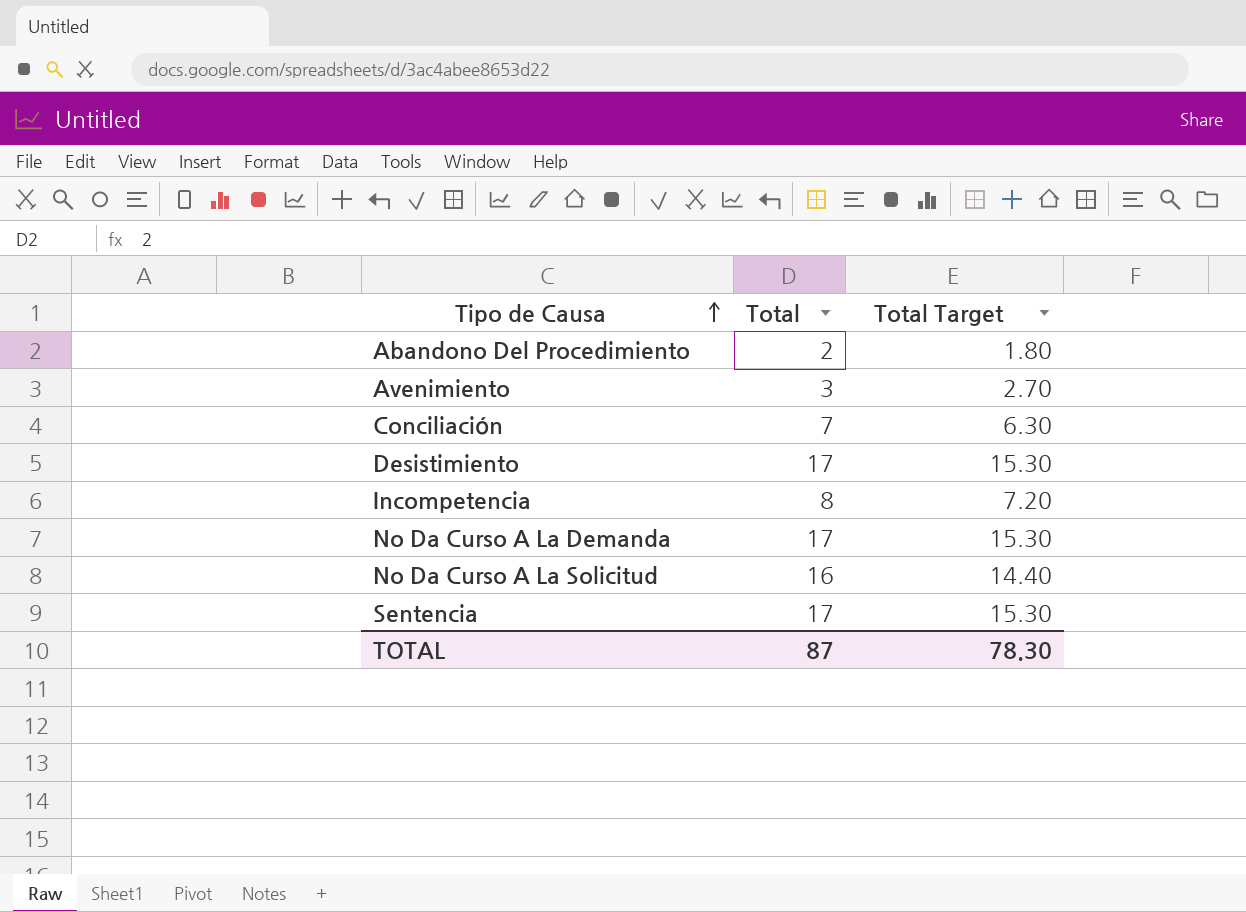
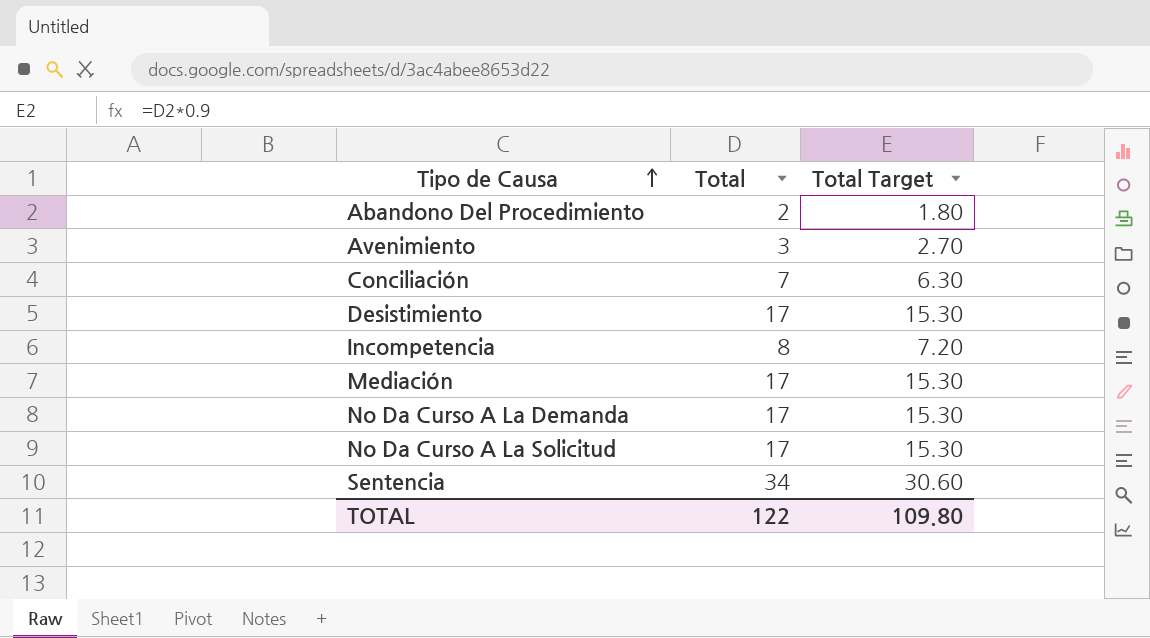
row Mediación: none -> 17 | 15.30
No Da Curso A La Solicitud | Total: 16 -> 17
No Da Curso A La Solicitud | Total Target: 14.40 -> 15.30
Sentencia | Total: 17 -> 34
Sentencia | Total Target: 15.30 -> 30.60
TOTAL | Total: 87 -> 122
TOTAL | Total Target: 78.30 -> 109.80

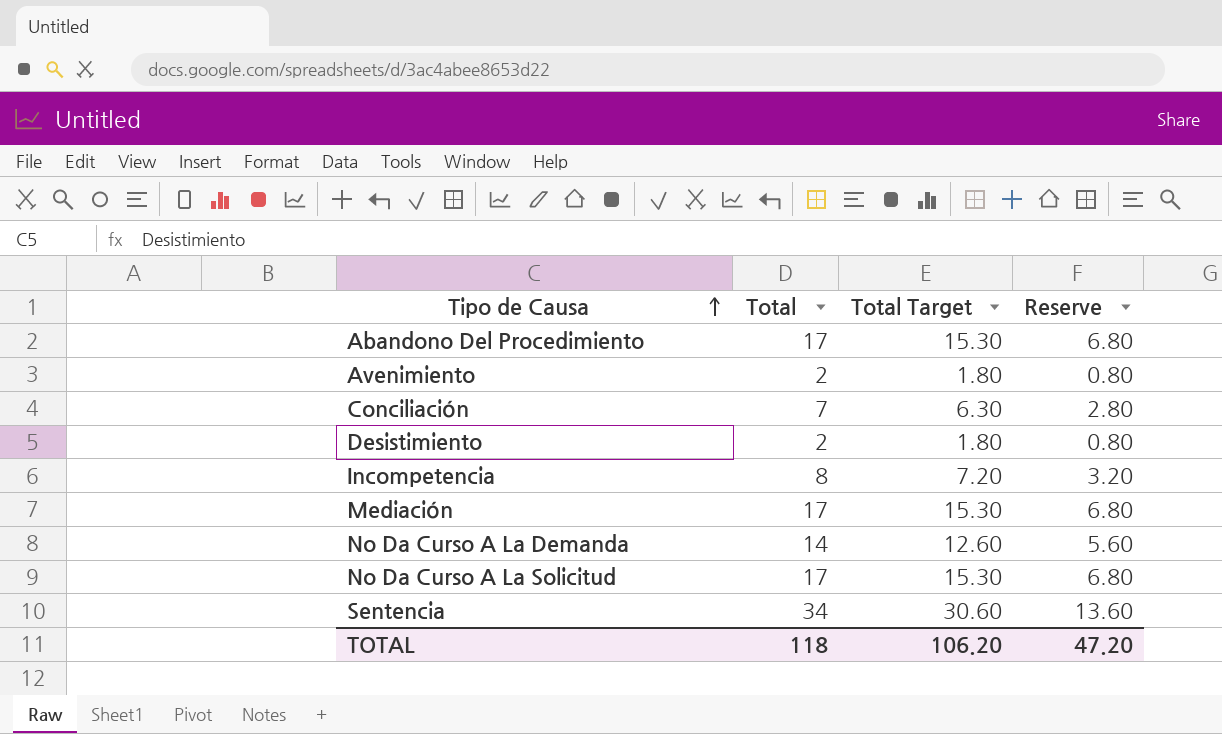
column Reserve | formula: none -> [Total] * 0.4
Abandono Del Procedimiento | Total: 2 -> 17
Abandono Del Procedimiento | Total Target: 1.80 -> 15.30
Avenimiento | Total: 3 -> 2
Avenimiento | Total Target: 2.70 -> 1.80
Desistimiento | Total: 17 -> 2
Desistimiento | Total Target: 15.30 -> 1.80
No Da Curso A La Demanda | Total: 17 -> 14
No Da Curso A La Demanda | Total Target: 15.30 -> 12.60
TOTAL | Total: 122 -> 118
TOTAL | Total Target: 109.80 -> 106.20

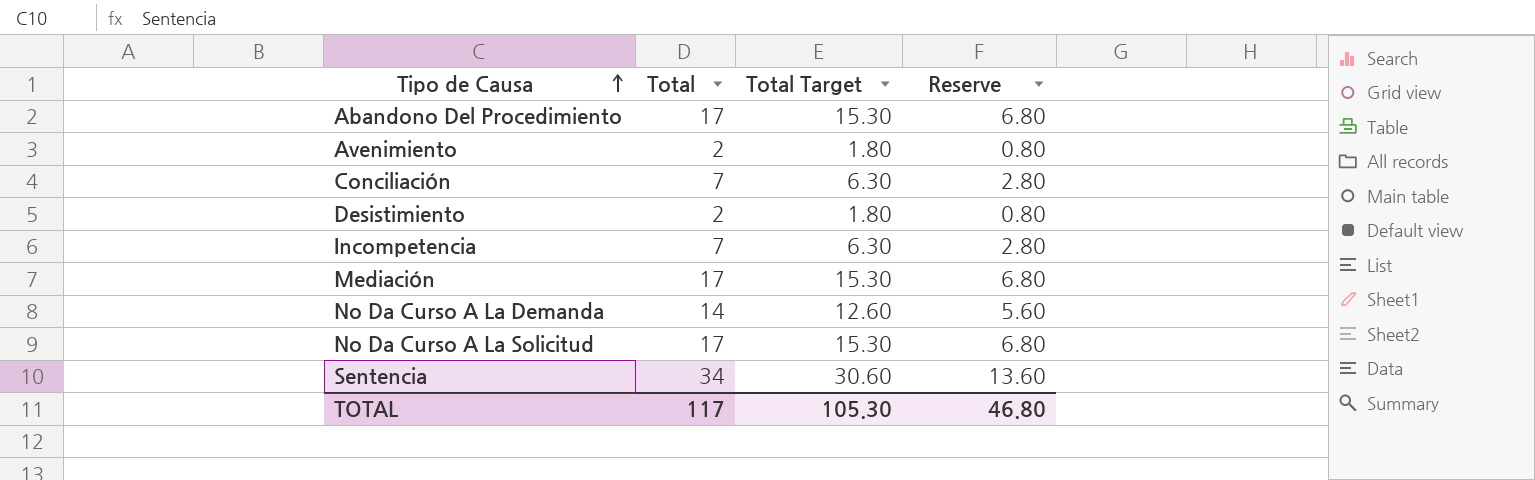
Incompetencia | Total: 8 -> 7
Incompetencia | Total Target: 7.20 -> 6.30
Incompetencia | Reserve: 3.20 -> 2.80
TOTAL | Total: 118 -> 117
TOTAL | Total Target: 106.20 -> 105.30
TOTAL | Reserve: 47.20 -> 46.80

